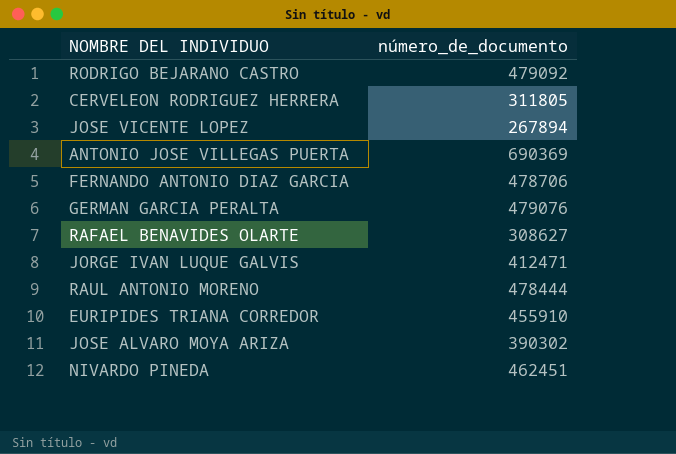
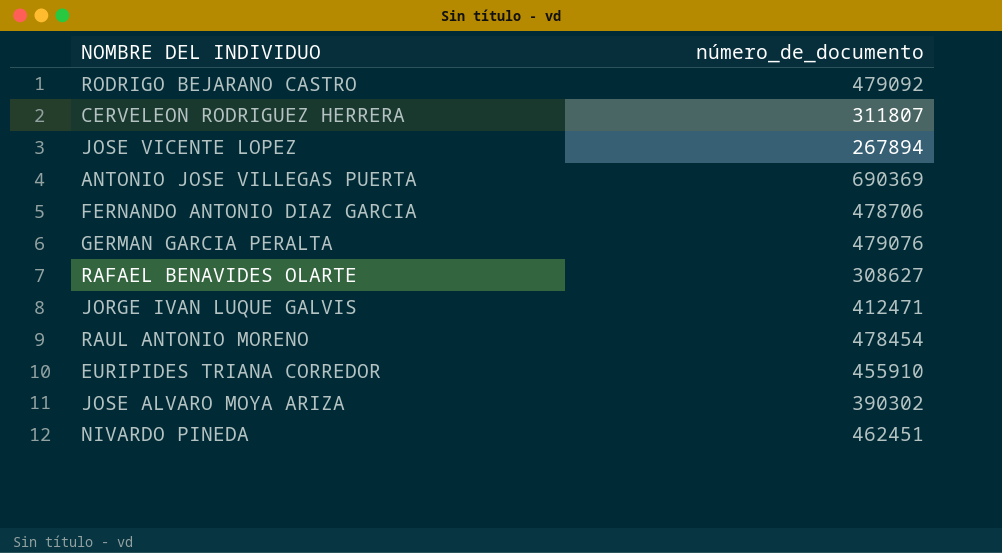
CERVELEON RODRIGUEZ HERRERA | número_de_documento: 311805 -> 311807
RAUL ANTONIO MORENO | número_de_documento: 478444 -> 478454

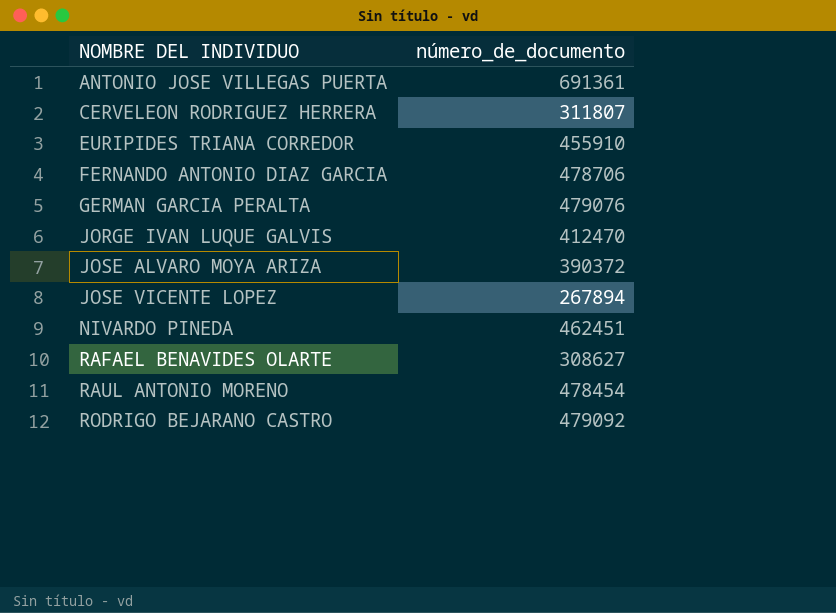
row order: none -> NOMBRE DEL INDIVIDUO ascending
ANTONIO JOSE VILLEGAS PUERTA | número_de_documento: 690369 -> 691361
JORGE IVAN LUQUE GALVIS | número_de_documento: 412471 -> 412470
JOSE ALVARO MOYA ARIZA | número_de_documento: 390302 -> 390372

